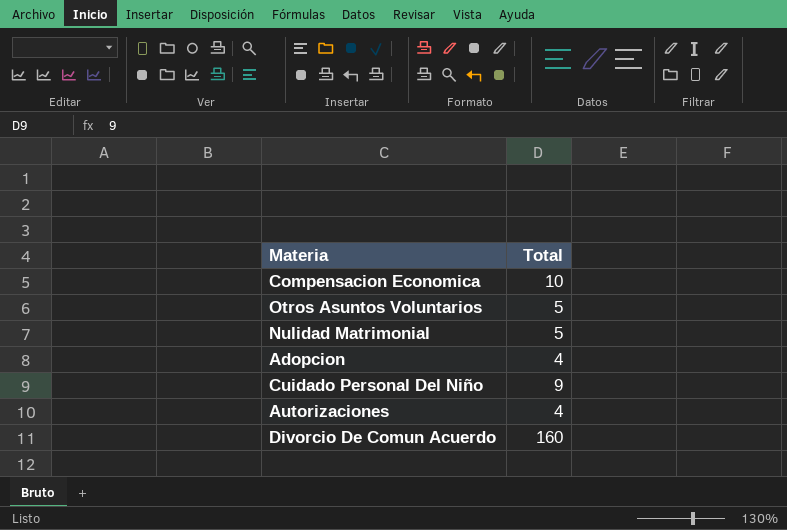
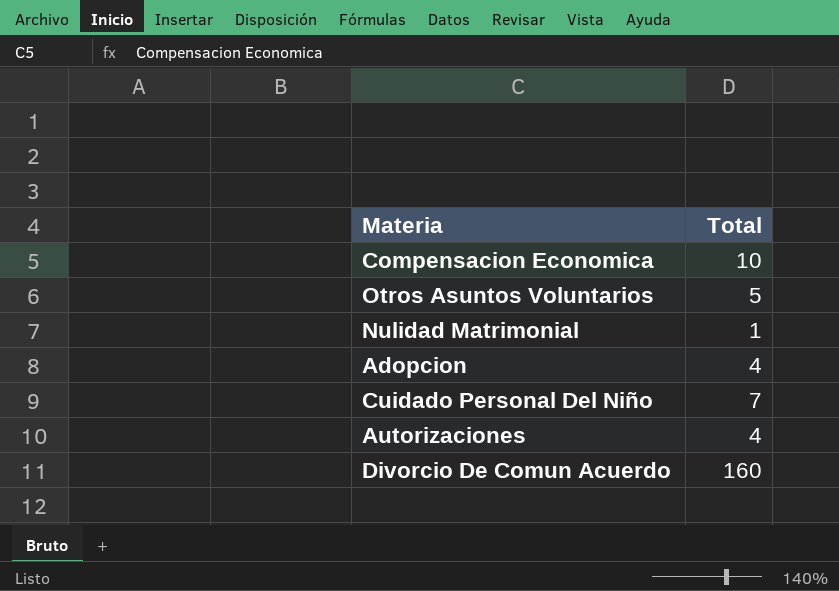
Nulidad Matrimonial | Total: 5 -> 1
Cuidado Personal Del Niño | Total: 9 -> 7

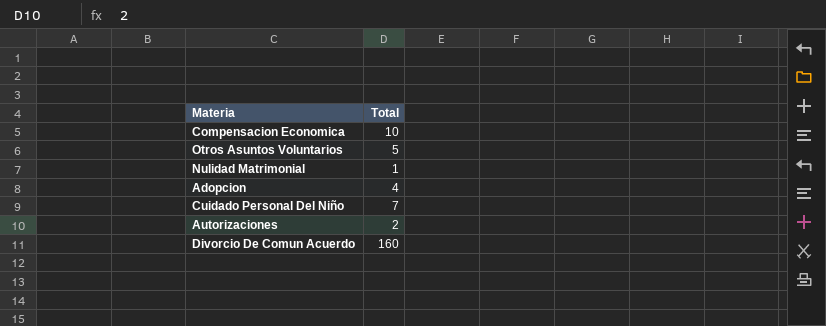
Autorizaciones | Total: 4 -> 2

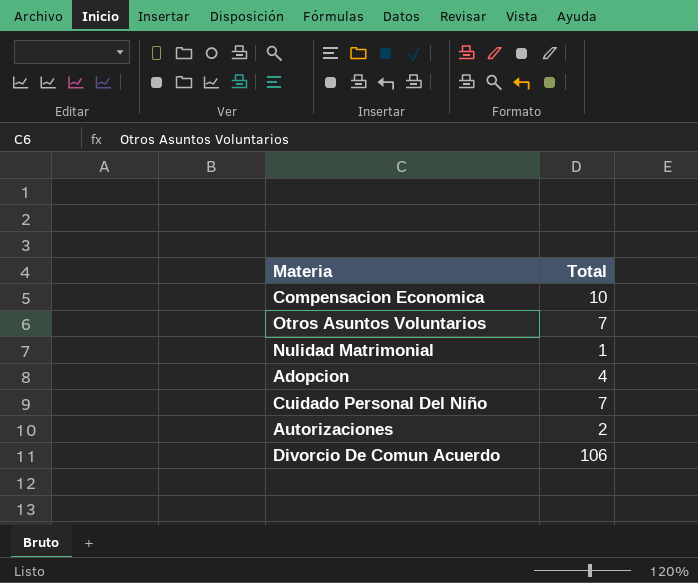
Otros Asuntos Voluntarios | Total: 5 -> 7
Divorcio De Comun Acuerdo | Total: 160 -> 106

